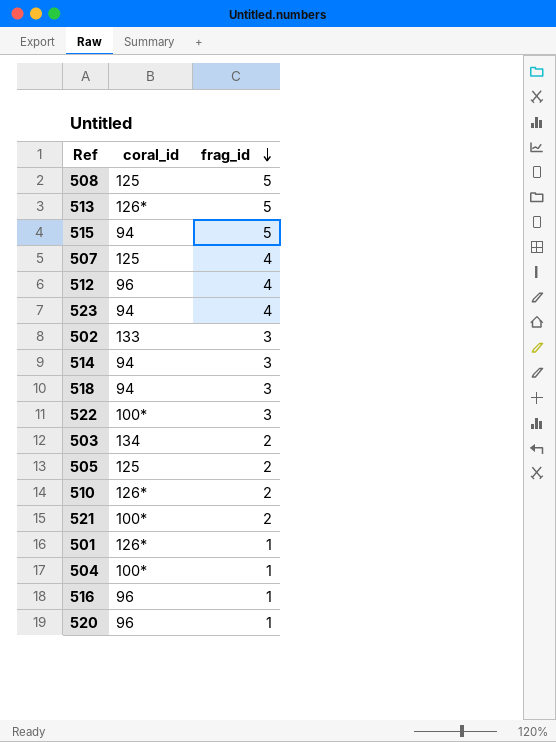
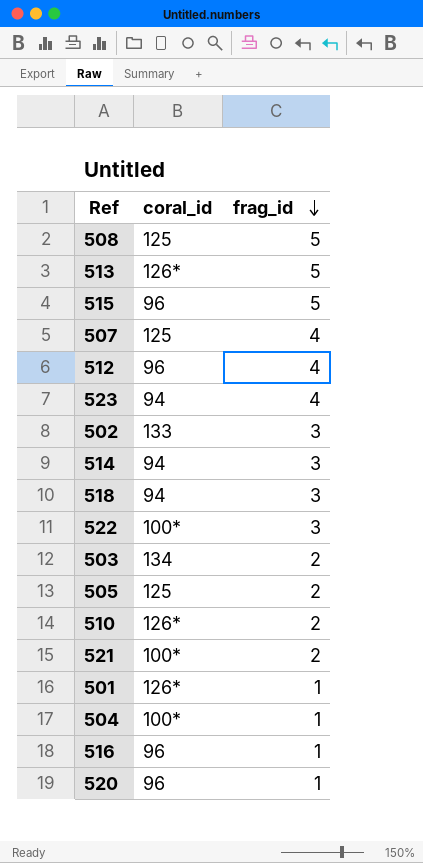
515 | coral_id: 94 -> 96

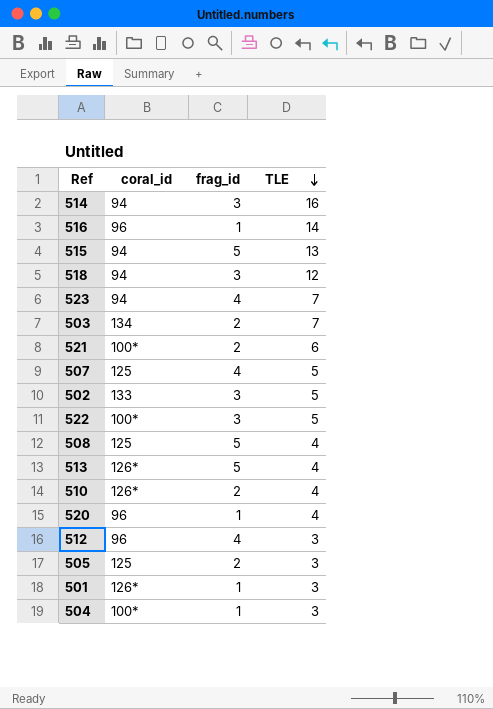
row order: frag_id descending -> TLE descending
column TLE | position: none -> 4
515 | coral_id: 96 -> 94

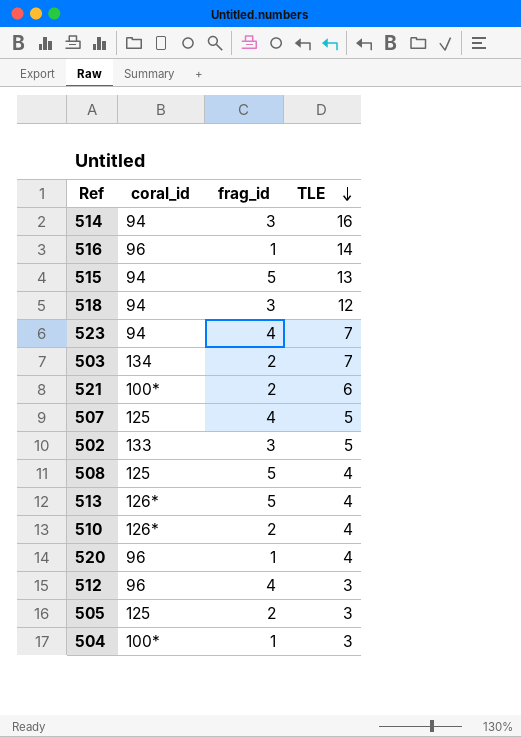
row 522: 100* | 3 | 5 -> none
row 501: 126* | 1 | 3 -> none

